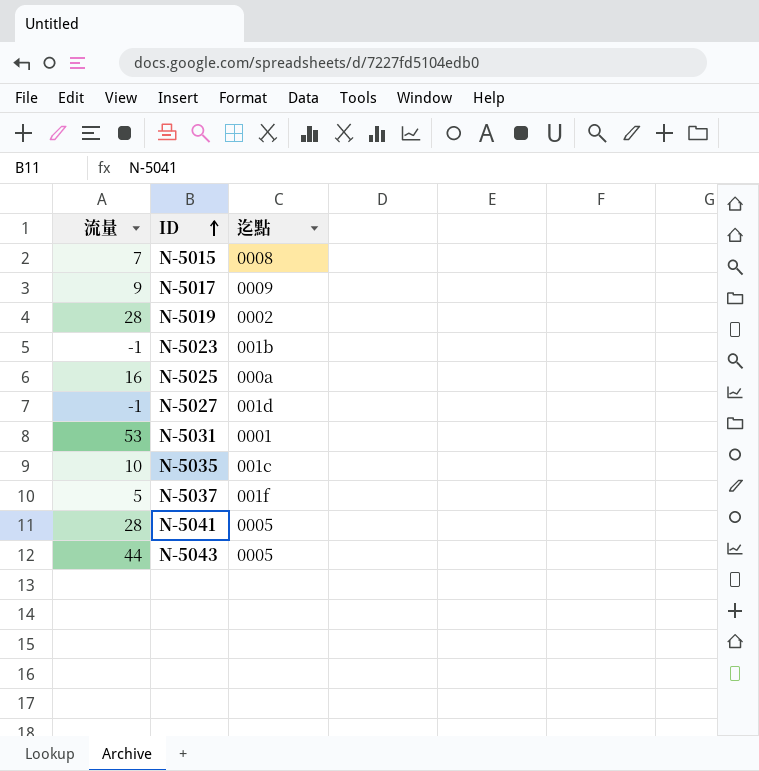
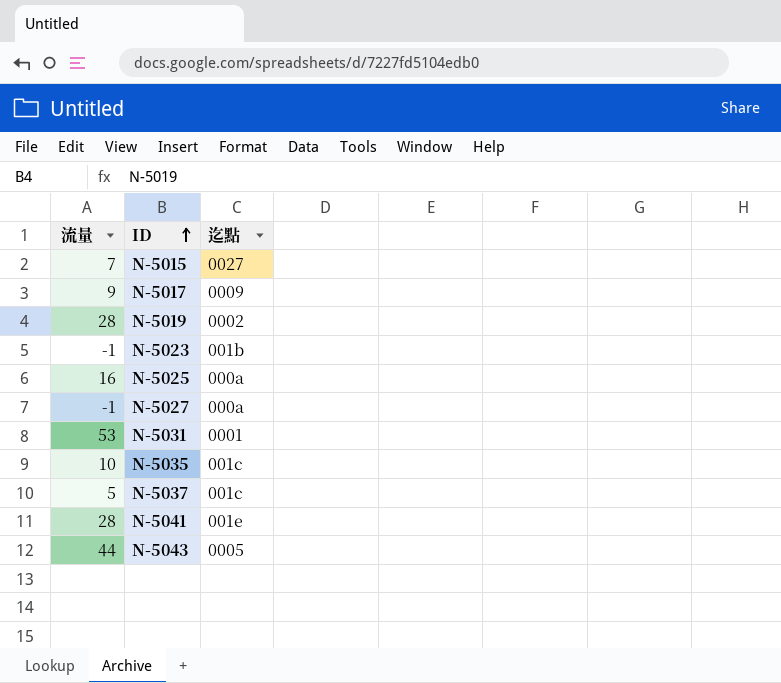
N-5015 | 迄點: 0008 -> 0027
N-5027 | 迄點: 001d -> 000a
N-5037 | 迄點: 001f -> 001c
N-5041 | 迄點: 0005 -> 001e

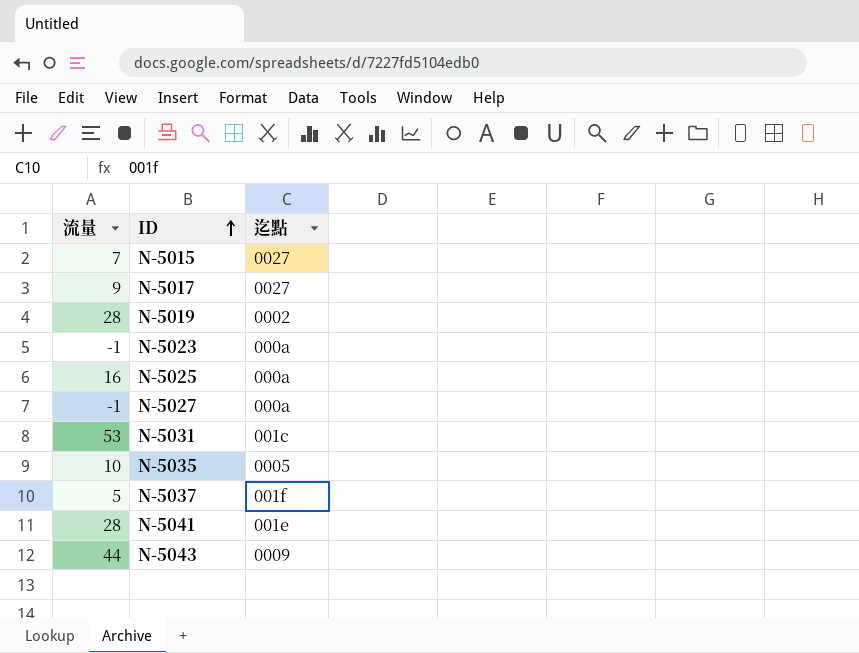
N-5017 | 迄點: 0009 -> 0027
N-5023 | 迄點: 001b -> 000a
N-5031 | 迄點: 0001 -> 001c
N-5035 | 迄點: 001c -> 0005
N-5037 | 迄點: 001c -> 001f
N-5043 | 迄點: 0005 -> 0009

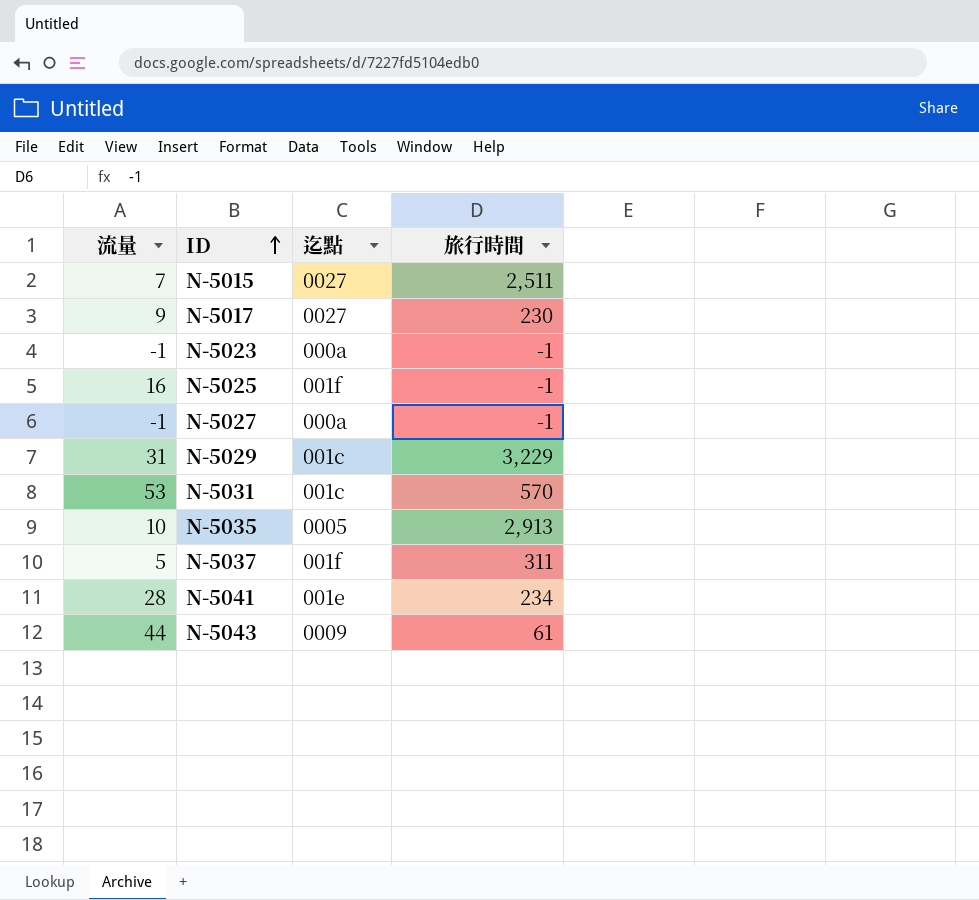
column 旅行時間 | position: none -> 4
row N-5019: 28 | 0002 -> none
N-5025 | 迄點: 000a -> 001f
row N-5029: none -> 31 | 001c | 3,229

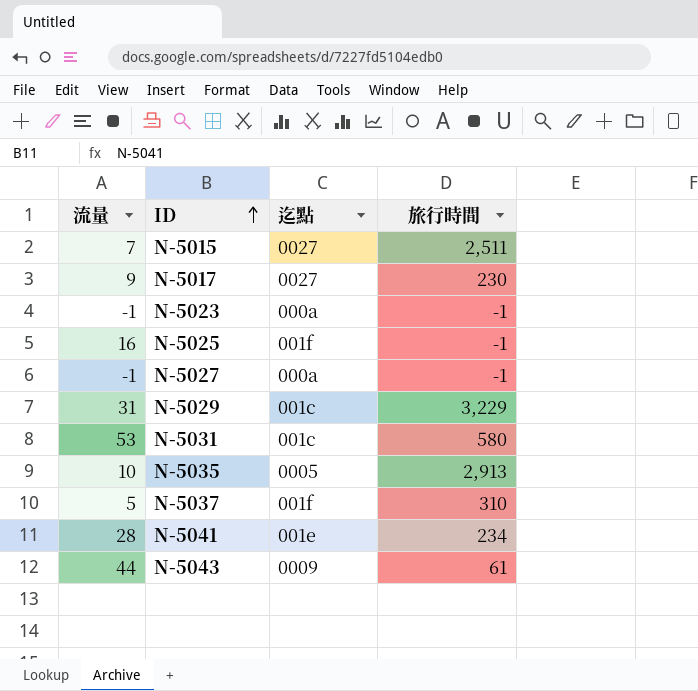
N-5031 | 旅行時間: 570 -> 580
N-5037 | 旅行時間: 311 -> 310

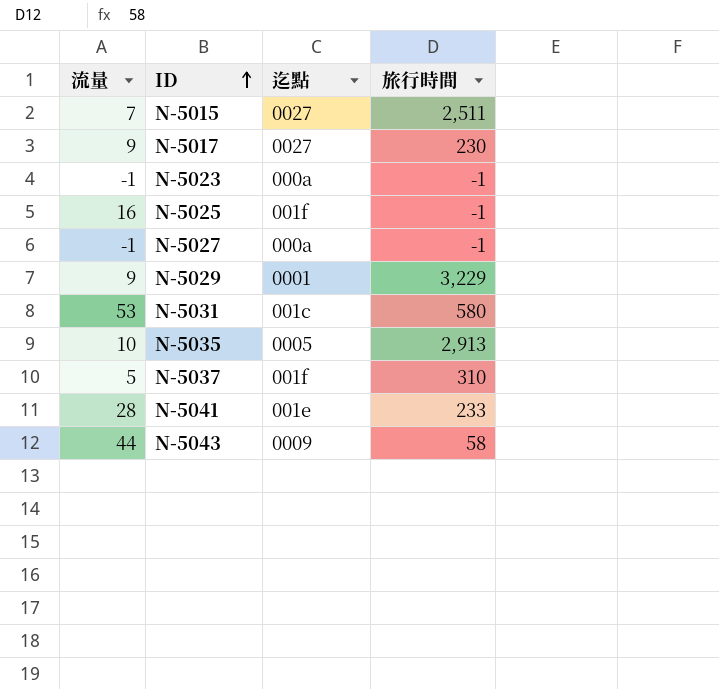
N-5029 | 流量: 31 -> 9
N-5029 | 迄點: 001c -> 0001
N-5041 | 旅行時間: 234 -> 233
N-5043 | 旅行時間: 61 -> 58

